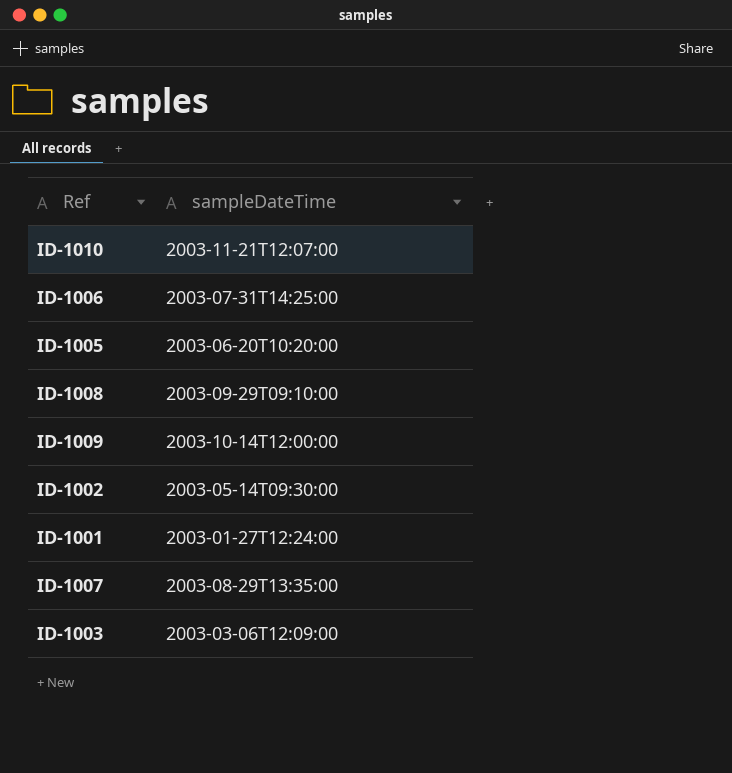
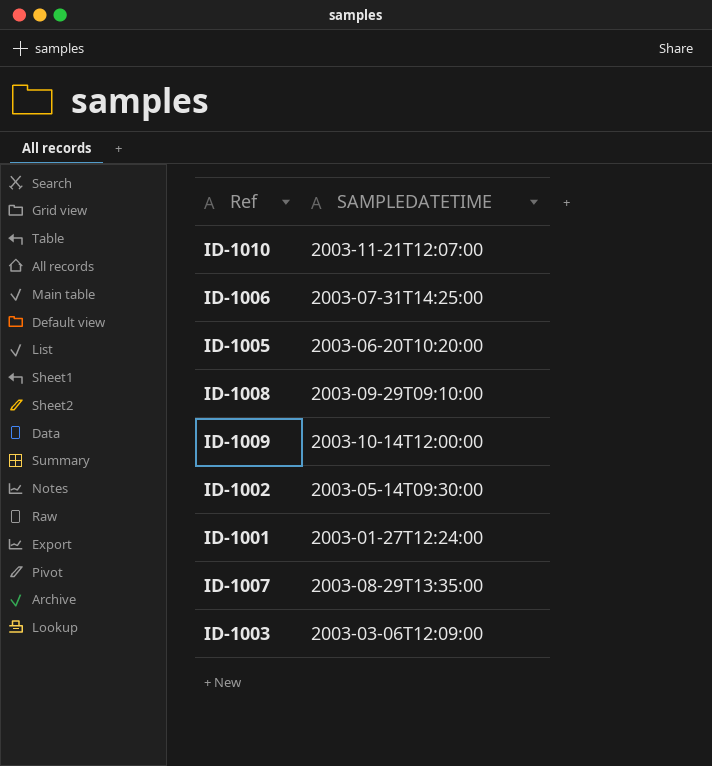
column name: sampleDateTime -> SAMPLEDATETIME

